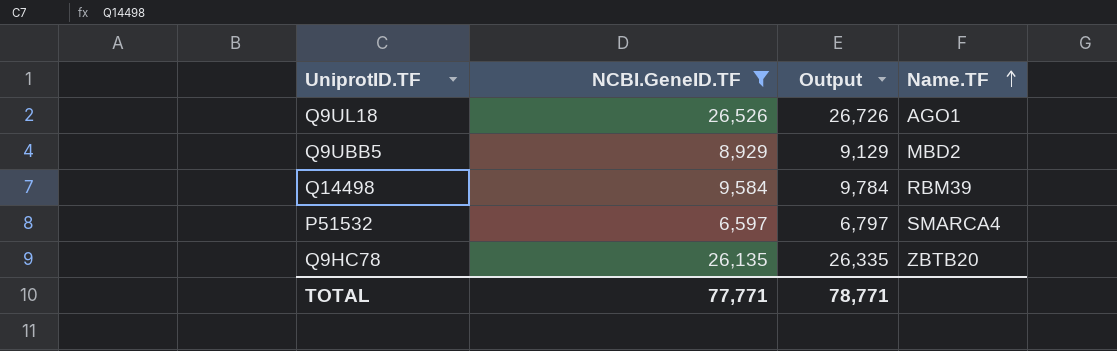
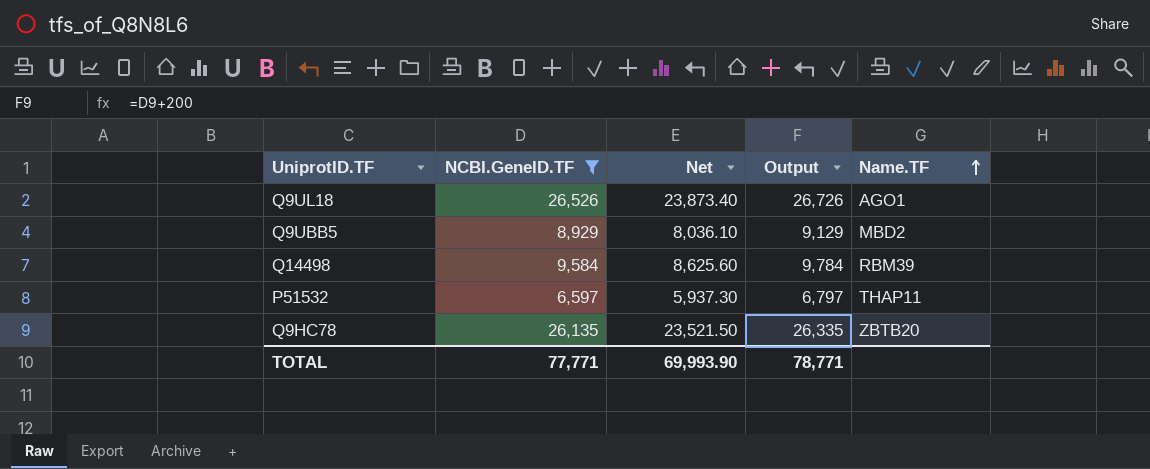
column Net | formula: none -> [NCBI.GeneID.TF] * 0.9
P51532 | Name.TF: SMARCA4 -> THAP11

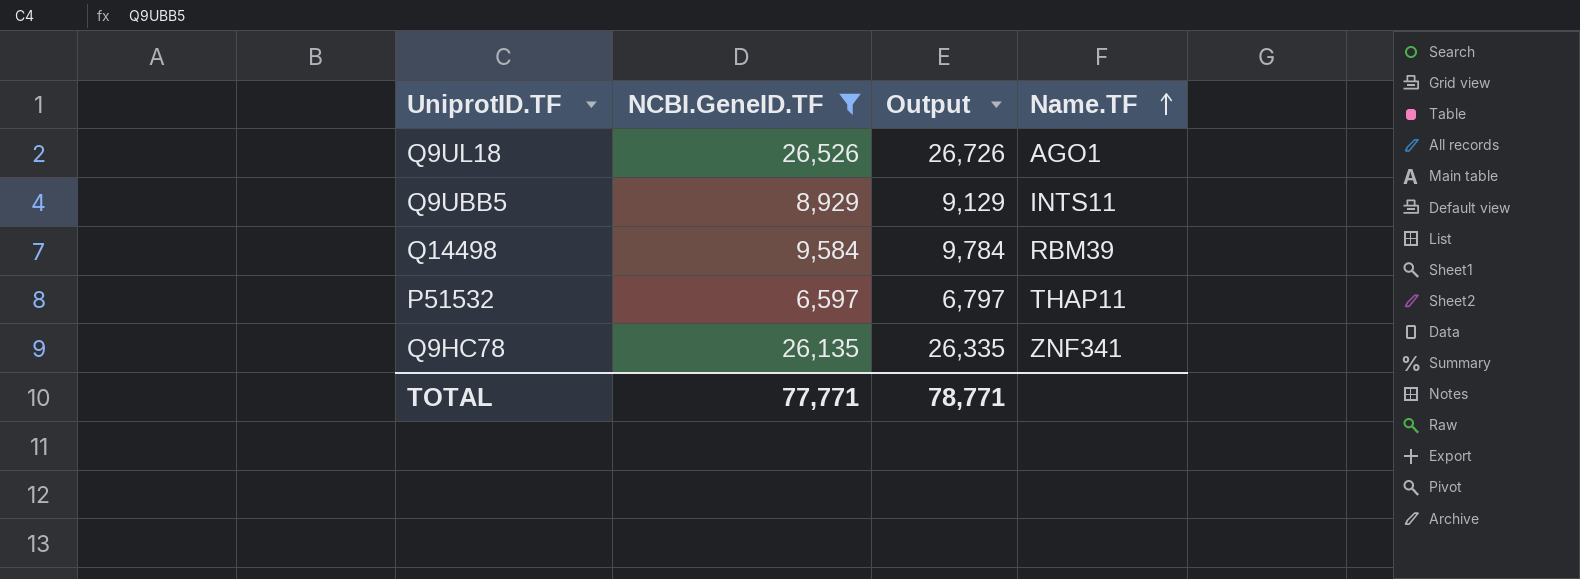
column Net | formula: [NCBI.GeneID.TF] * 0.9 -> none
Q9UBB5 | Name.TF: MBD2 -> INTS11
Q9HC78 | Name.TF: ZBTB20 -> ZNF341

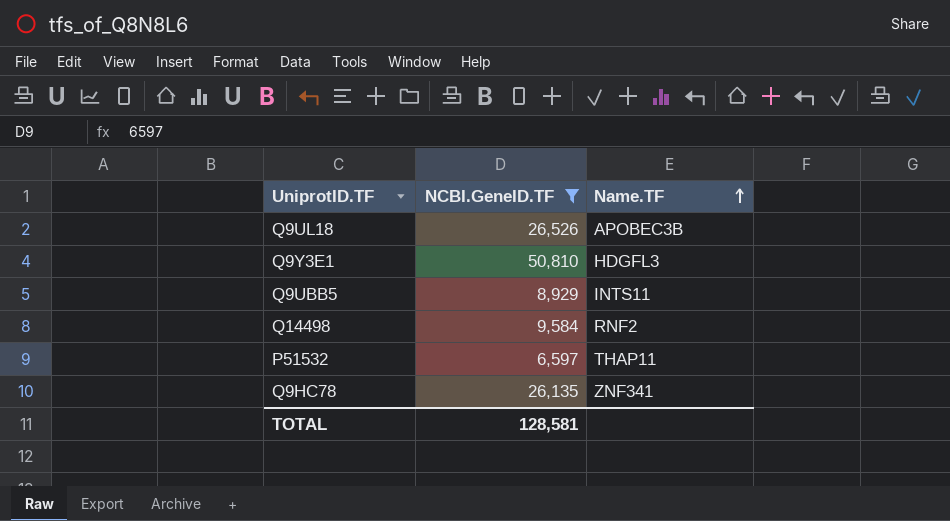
column Output | formula: [NCBI.GeneID.TF] + 200 -> none
Q9UL18 | Name.TF: AGO1 -> APOBEC3B
row Q9Y3E1: none -> 50,810 | HDGFL3
Q14498 | Name.TF: RBM39 -> RNF2
TOTAL | NCBI.GeneID.TF: 77,771 -> 128,581

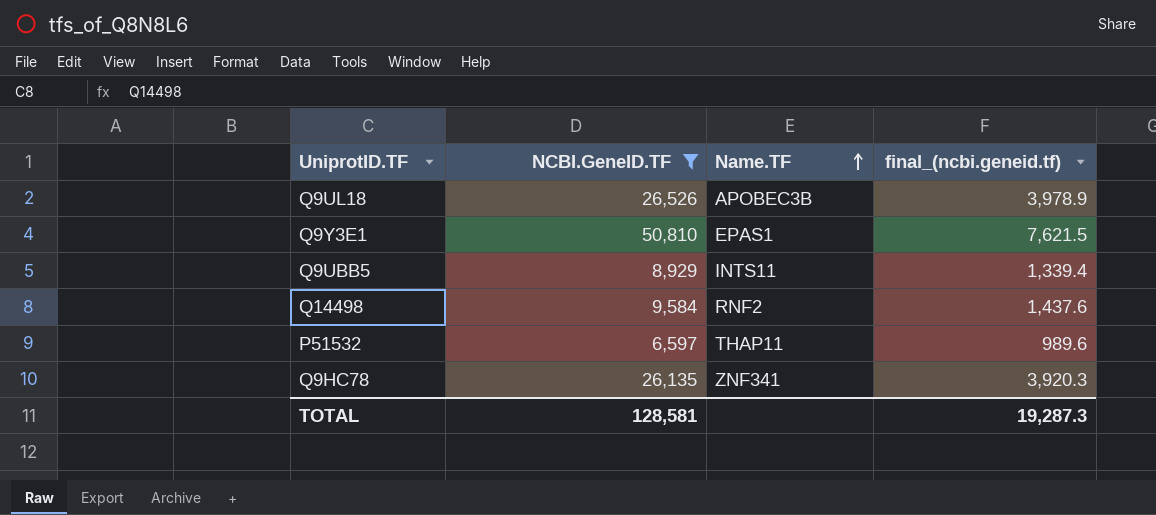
column final_(ncbi.geneid.tf) | formula: none -> [NCBI.GeneID.TF] * 0.15
Q9Y3E1 | Name.TF: HDGFL3 -> EPAS1

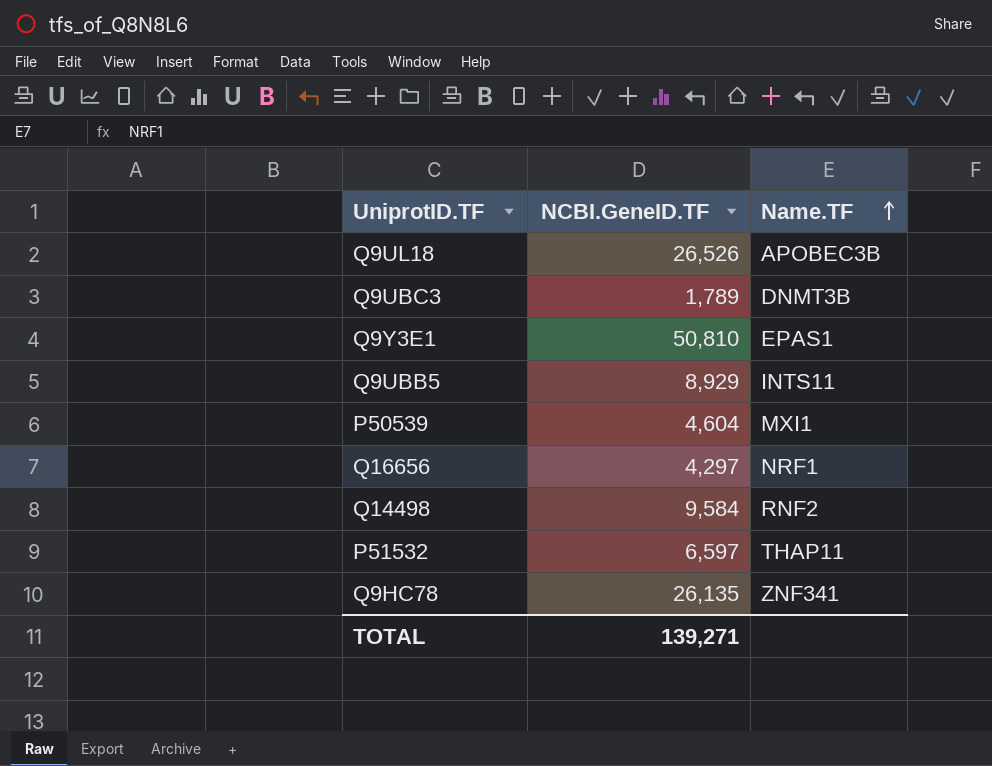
filter: NCBI.GeneID.TF >= 6,597 -> none
column final_(ncbi.geneid.tf) | formula: [NCBI.GeneID.TF] * 0.15 -> none
TOTAL | NCBI.GeneID.TF: 128,581 -> 139,271

